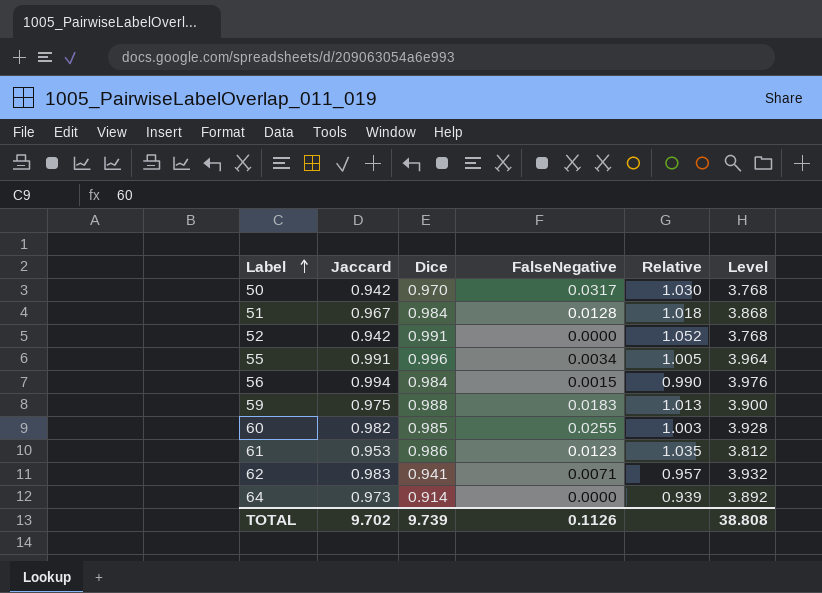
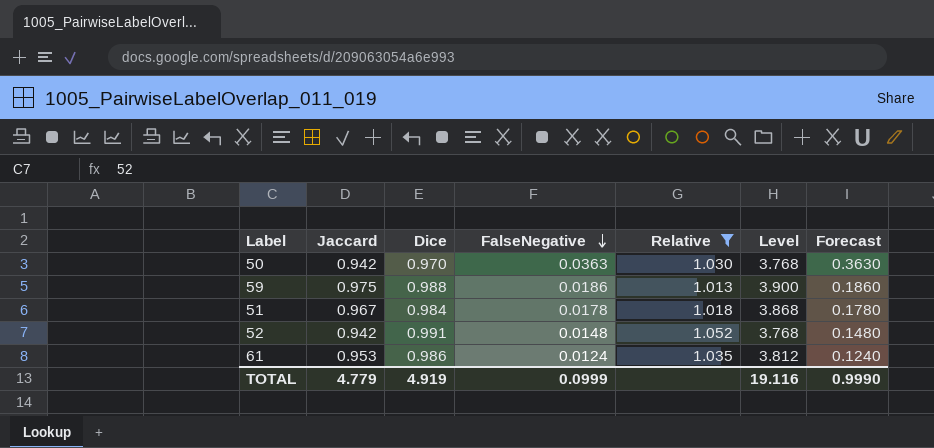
filter: none -> Relative >= 1.013
row order: Label ascending -> FalseNegative descending
column Forecast | formula: none -> [FalseNegative] * 10
50 | FalseNegative: 0.0317 -> 0.0363
59 | FalseNegative: 0.0183 -> 0.0186
51 | FalseNegative: 0.0128 -> 0.0178
52 | FalseNegative: 0.0000 -> 0.0148
61 | FalseNegative: 0.0123 -> 0.0124
TOTAL | Jaccard: 9.702 -> 4.779
TOTAL | Dice: 9.739 -> 4.919
TOTAL | FalseNegative: 0.1126 -> 0.0999
TOTAL | Level: 38.808 -> 19.116

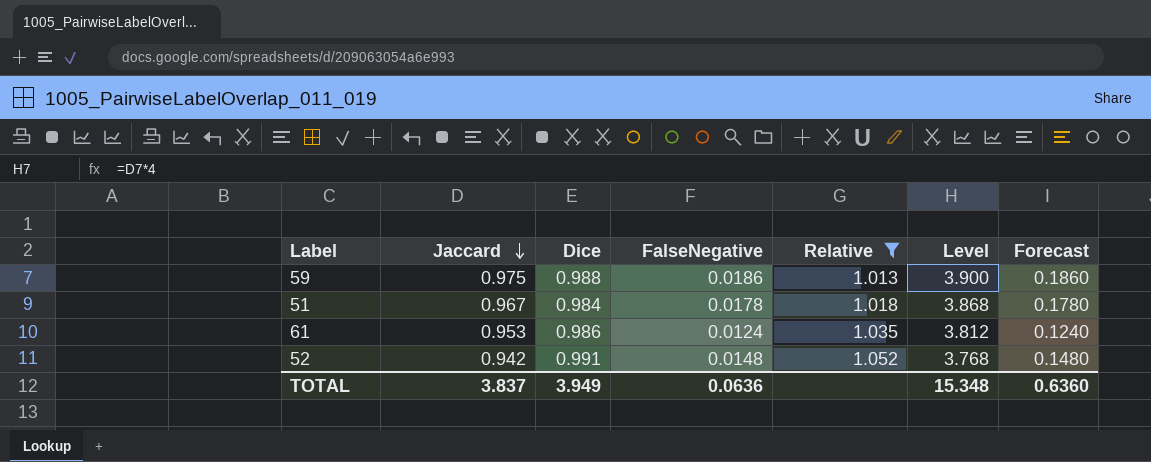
row order: FalseNegative descending -> Jaccard descending
row 50: 0.942 | 0.970 | 0.0363 | 1.030 | 3.768 | 0.3630 -> none
TOTAL | Jaccard: 4.779 -> 3.837
TOTAL | Dice: 4.919 -> 3.949
TOTAL | FalseNegative: 0.0999 -> 0.0636
TOTAL | Level: 19.116 -> 15.348
TOTAL | Forecast: 0.9990 -> 0.6360

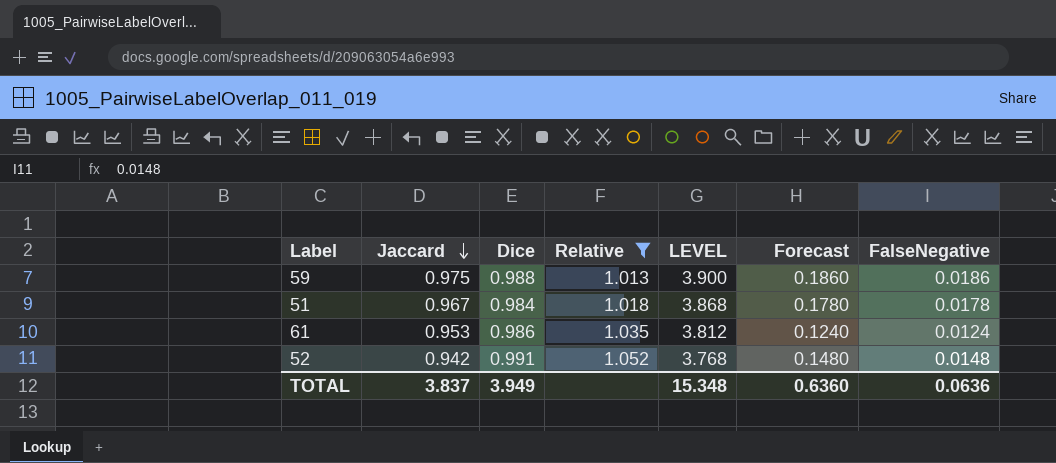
column name: Level -> LEVEL
column FalseNegative | position: 4 -> 7

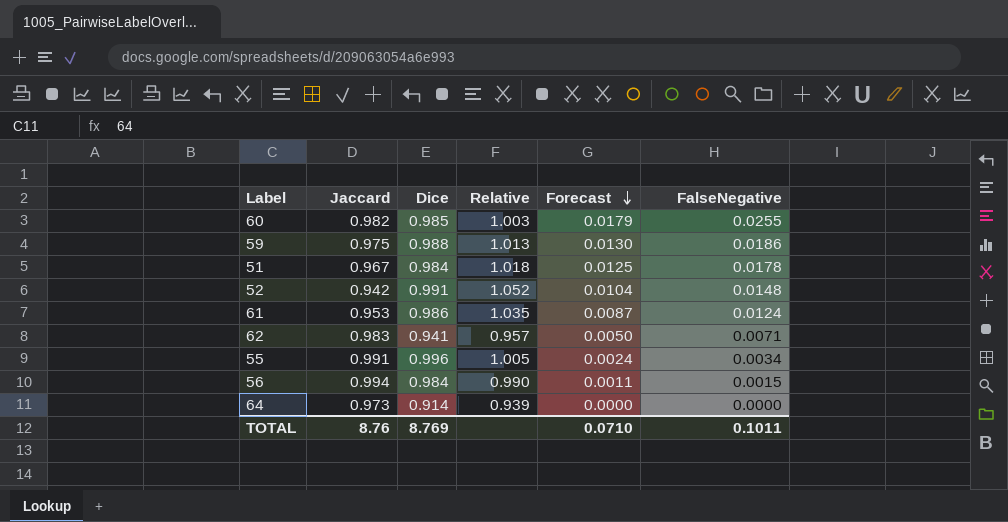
filter: Relative >= 1.013 -> none
row order: Jaccard descending -> Forecast descending
column LEVEL | formula: [Jaccard] * 4 -> none
column Forecast | formula: [FalseNegative] * 10 -> [FalseNegative] * 0.7
TOTAL | Jaccard: 3.837 -> 8.76
TOTAL | Dice: 3.949 -> 8.769
TOTAL | Forecast: 0.6360 -> 0.0710
TOTAL | FalseNegative: 0.0636 -> 0.1011

